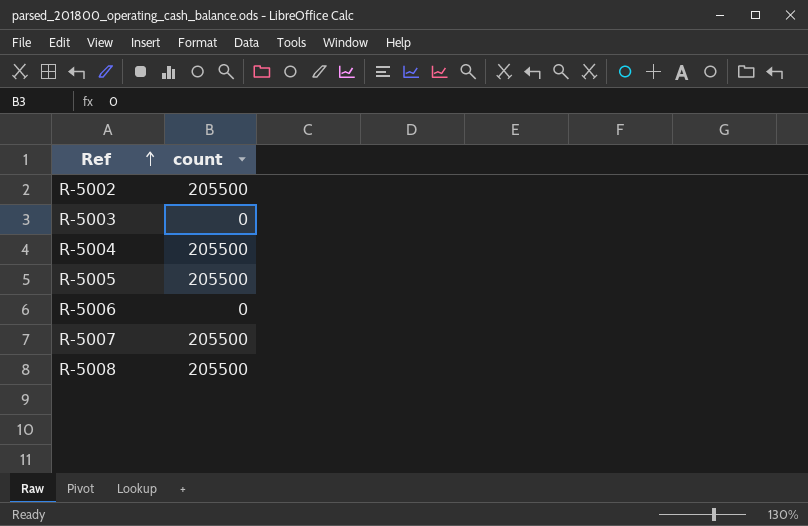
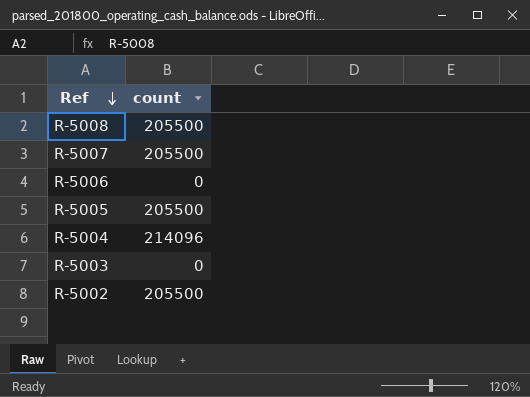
row order: Ref ascending -> Ref descending
R-5004 | count: 205500 -> 214096

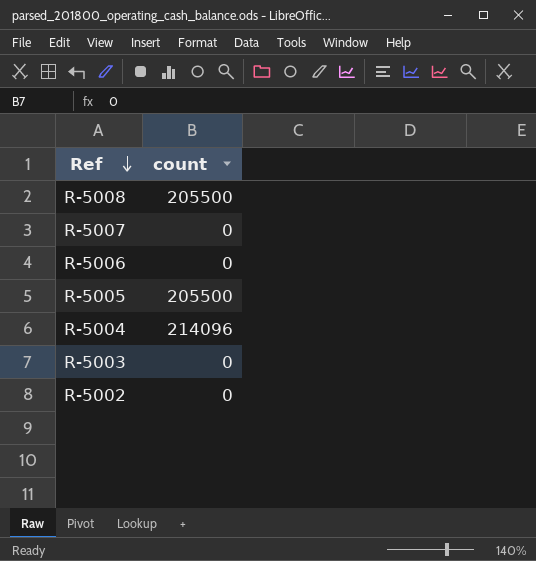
R-5007 | count: 205500 -> 0
R-5002 | count: 205500 -> 0

